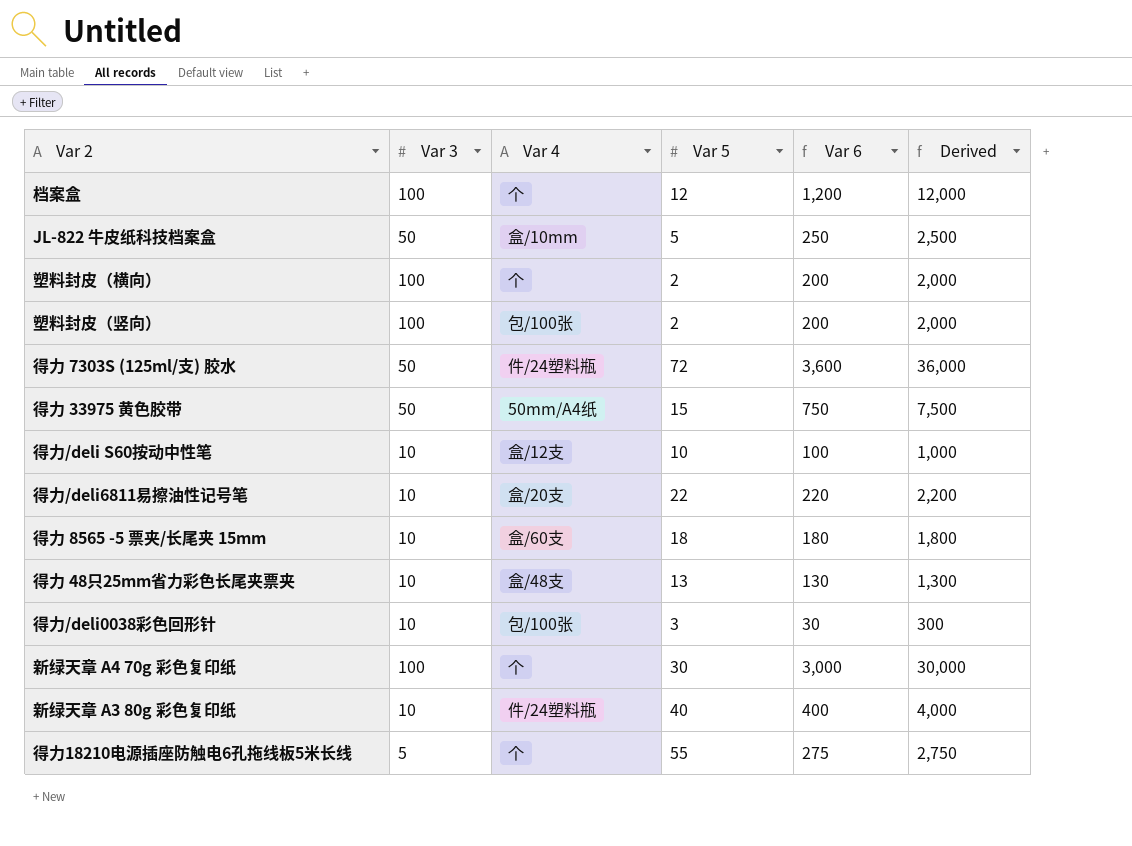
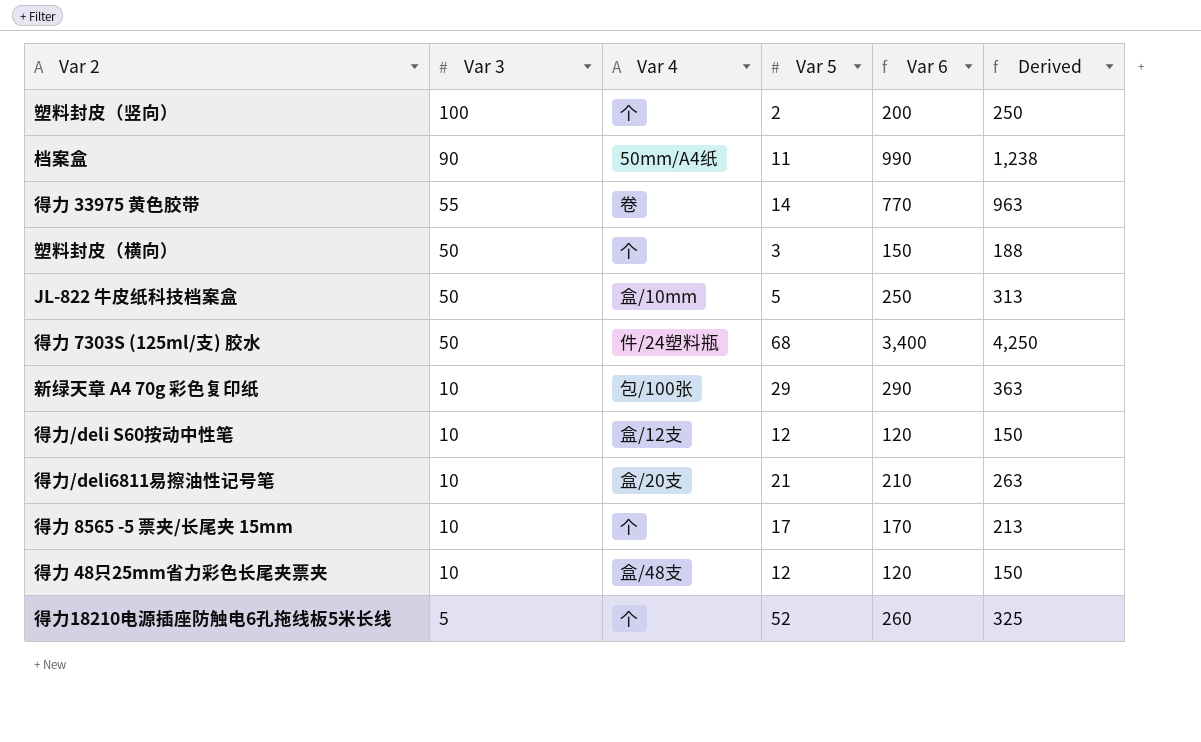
row order: none -> Var 3 descending
column Derived | formula: [Var 6] * 10 -> [Var 6] * 1.25
row 得力/deli0038彩色回形针: 10 | 包/100张 | 3 | 30 | 300 -> none
row 新绿天章 A3 80g 彩色复印纸: 10 | 件/24塑料瓶 | 40 | 400 | 4,000 -> none
塑料封皮（竖向） | Var 4: 包/100张 -> 个
档案盒 | Var 3: 100 -> 90
档案盒 | Var 4: 个 -> 50mm/A4纸
档案盒 | Var 5: 12 -> 11
档案盒 | Var 6: 1,200 -> 990
得力 33975 黄色胶带 | Var 3: 50 -> 55
得力 33975 黄色胶带 | Var 4: 50mm/A4纸 -> 卷
得力 33975 黄色胶带 | Var 5: 15 -> 14
得力 33975 黄色胶带 | Var 6: 750 -> 770
塑料封皮（横向） | Var 3: 100 -> 50
塑料封皮（横向） | Var 5: 2 -> 3
塑料封皮（横向） | Var 6: 200 -> 150
得力 7303S (125ml/支) 胶水 | Var 5: 72 -> 68
得力 7303S (125ml/支) 胶水 | Var 6: 3,600 -> 3,400
新绿天章 A4 70g 彩色复印纸 | Var 3: 100 -> 10
新绿天章 A4 70g 彩色复印纸 | Var 4: 个 -> 包/100张
新绿天章 A4 70g 彩色复印纸 | Var 5: 30 -> 29
新绿天章 A4 70g 彩色复印纸 | Var 6: 3,000 -> 290
得力/deli S60按动中性笔 | Var 5: 10 -> 12
得力/deli S60按动中性笔 | Var 6: 100 -> 120
得力/deli6811易擦油性记号笔 | Var 5: 22 -> 21
得力/deli6811易擦油性记号笔 | Var 6: 220 -> 210
得力 8565 -5 票夹/长尾夹 15mm | Var 4: 盒/60支 -> 个
得力 8565 -5 票夹/长尾夹 15mm | Var 5: 18 -> 17
得力 8565 -5 票夹/长尾夹 15mm | Var 6: 180 -> 170
得力 48只25mm省力彩色长尾夹票夹 | Var 5: 13 -> 12
得力 48只25mm省力彩色长尾夹票夹 | Var 6: 130 -> 120
得力18210电源插座防触电6孔拖线板5米长线 | Var 5: 55 -> 52
得力18210电源插座防触电6孔拖线板5米长线 | Var 6: 275 -> 260

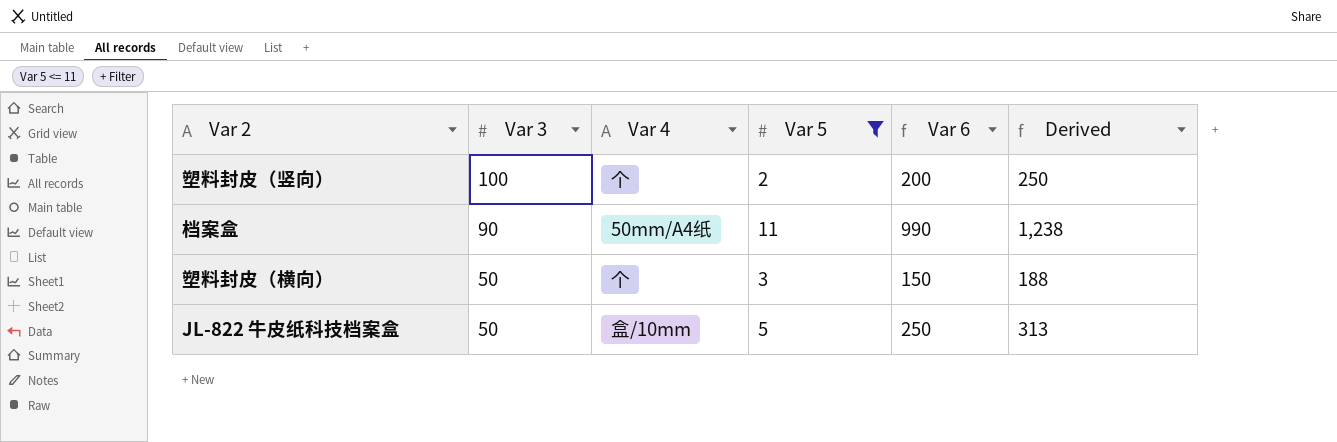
filter: none -> Var 5 <= 11

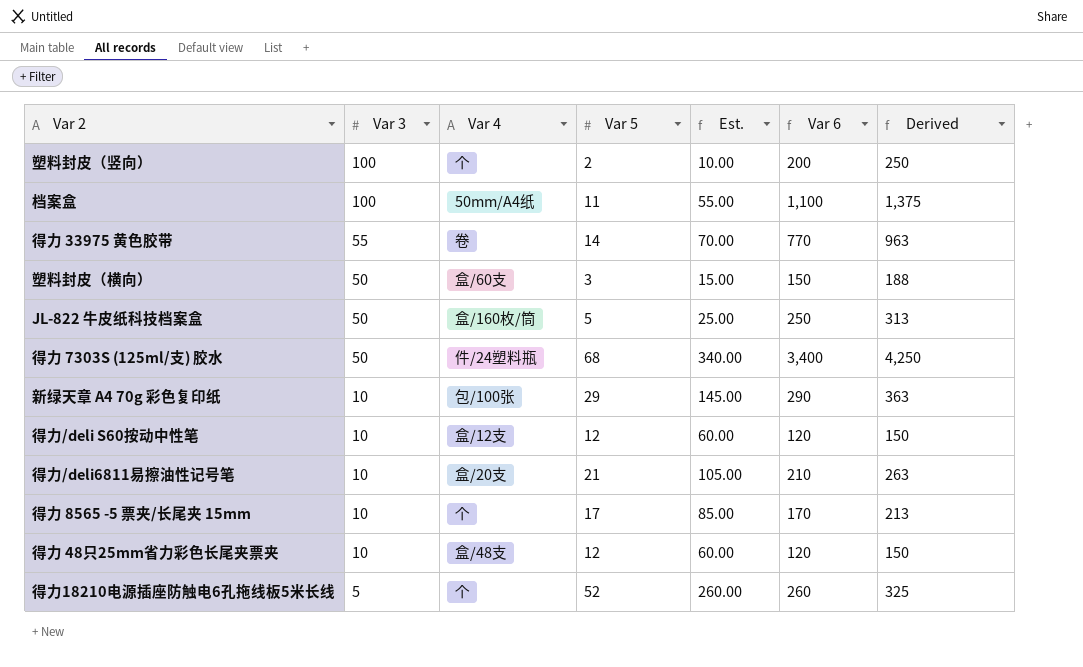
filter: Var 5 <= 11 -> none
column Est. | formula: none -> [Var 5] * 5
档案盒 | Var 3: 90 -> 100
档案盒 | Var 6: 990 -> 1,100
档案盒 | Derived: 1,238 -> 1,375
塑料封皮（横向） | Var 4: 个 -> 盒/60支
JL-822 牛皮纸科技档案盒 | Var 4: 盒/10mm -> 盒/160枚/筒

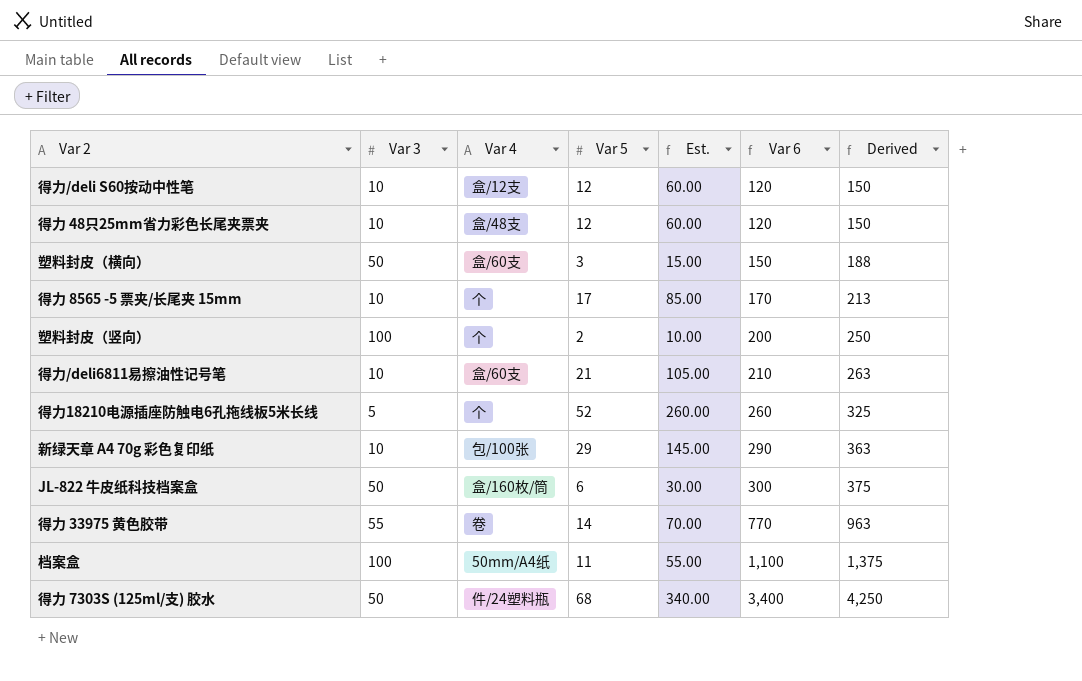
row order: Var 3 descending -> Var 6 ascending
得力/deli6811易擦油性记号笔 | Var 4: 盒/20支 -> 盒/60支
JL-822 牛皮纸科技档案盒 | Var 5: 5 -> 6
JL-822 牛皮纸科技档案盒 | Est.: 25.00 -> 30.00
JL-822 牛皮纸科技档案盒 | Var 6: 250 -> 300
JL-822 牛皮纸科技档案盒 | Derived: 313 -> 375

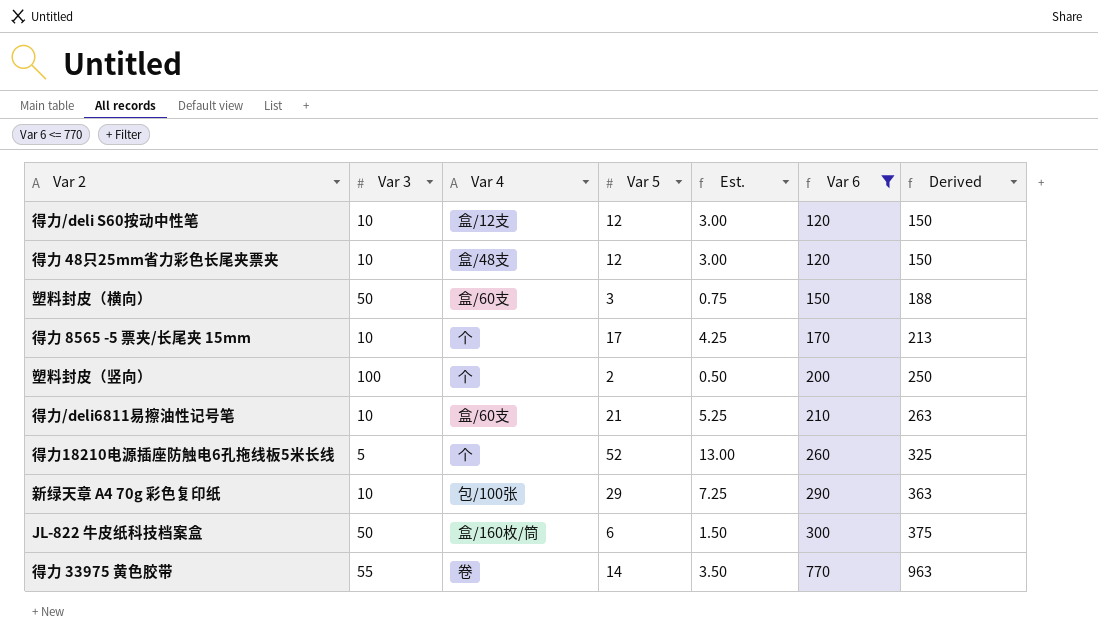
filter: none -> Var 6 <= 770
column Est. | formula: [Var 5] * 5 -> [Var 5] * 0.25

